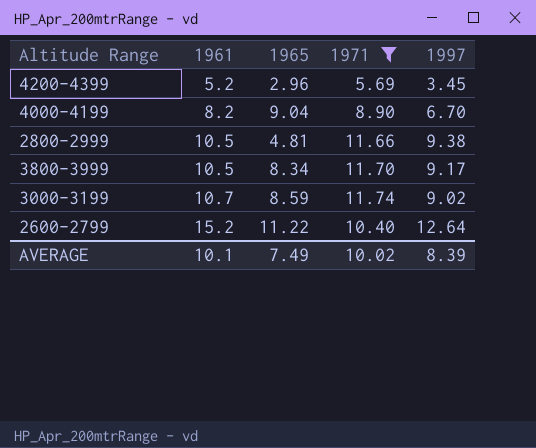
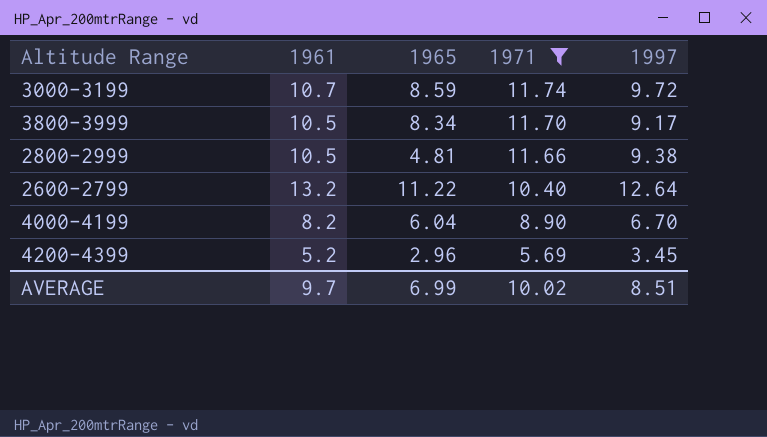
row order: 1961 ascending -> 1971 descending
3000-3199 | 1997: 9.02 -> 9.72
2600-2799 | 1961: 15.2 -> 13.2
4000-4199 | 1965: 9.04 -> 6.04
AVERAGE | 1961: 10.1 -> 9.7
AVERAGE | 1965: 7.49 -> 6.99
AVERAGE | 1997: 8.39 -> 8.51

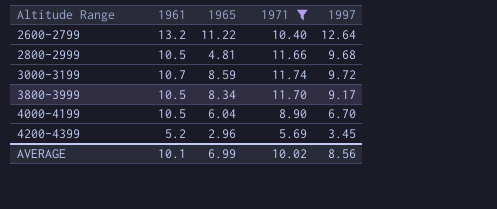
row order: 1971 descending -> Altitude Range ascending
2800-2999 | 1997: 9.38 -> 9.68
4000-4199 | 1961: 8.2 -> 10.5
AVERAGE | 1961: 9.7 -> 10.1
AVERAGE | 1997: 8.51 -> 8.56

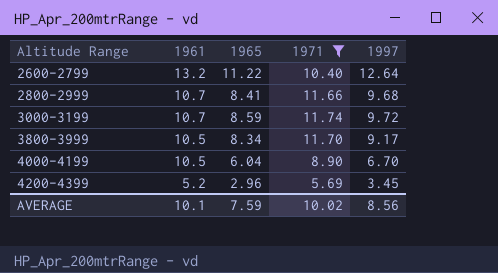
2800-2999 | 1961: 10.5 -> 10.7
2800-2999 | 1965: 4.81 -> 8.41
AVERAGE | 1965: 6.99 -> 7.59

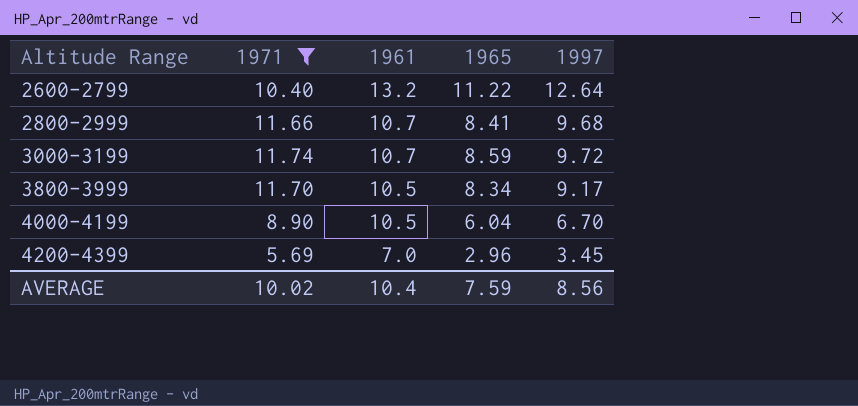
column 1971 | position: 4 -> 2
4200-4399 | 1961: 5.2 -> 7.0
AVERAGE | 1961: 10.1 -> 10.4

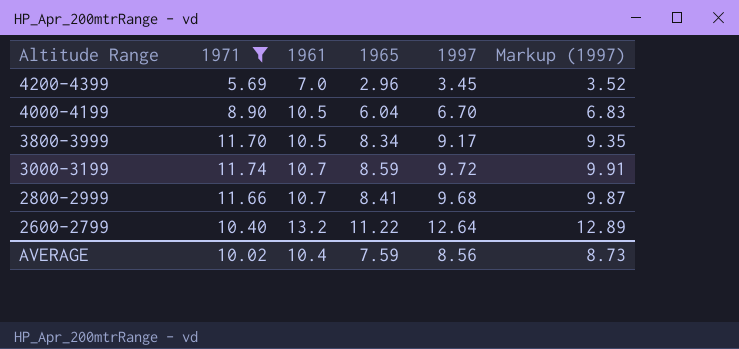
row order: Altitude Range ascending -> Altitude Range descending
column Markup (1997) | formula: none -> [1997] * 1.02

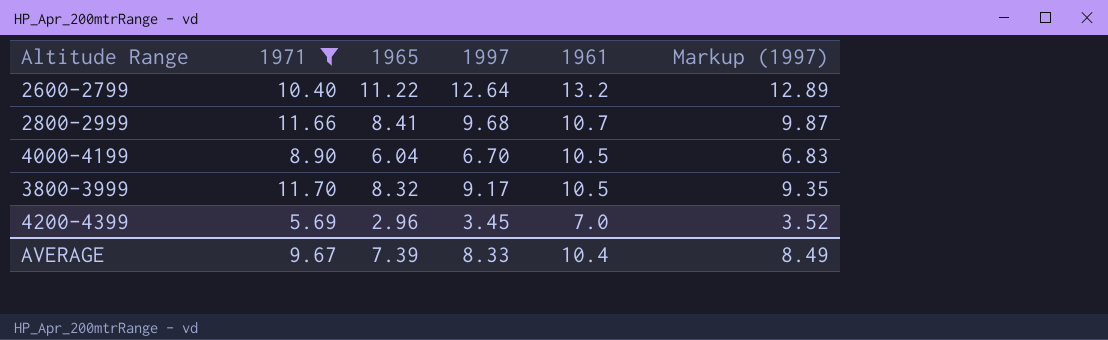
row order: Altitude Range descending -> 1961 descending
column 1961 | position: 3 -> 5
row 3000-3199: 11.74 | 10.7 | 8.59 | 9.72 | 9.91 -> none
3800-3999 | 1965: 8.34 -> 8.32
AVERAGE | 1971: 10.02 -> 9.67
AVERAGE | 1965: 7.59 -> 7.39
AVERAGE | 1997: 8.56 -> 8.33
AVERAGE | Markup (1997): 8.73 -> 8.49

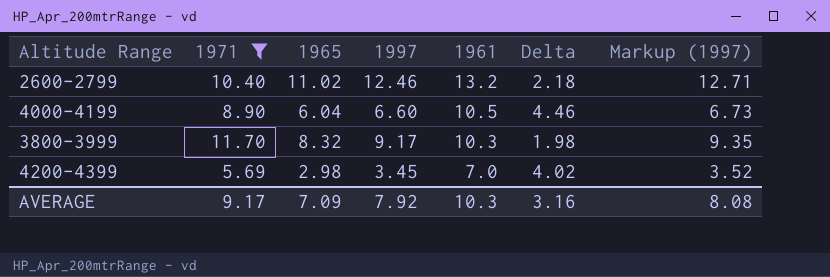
column Delta | formula: none -> [1961] - [1965]
row 2800-2999: 11.66 | 8.41 | 9.68 | 10.7 | 9.87 -> none
2600-2799 | 1965: 11.22 -> 11.02
2600-2799 | 1997: 12.64 -> 12.46
2600-2799 | Markup (1997): 12.89 -> 12.71
4000-4199 | 1997: 6.70 -> 6.60
4000-4199 | Markup (1997): 6.83 -> 6.73
3800-3999 | 1961: 10.5 -> 10.3
4200-4399 | 1965: 2.96 -> 2.98
AVERAGE | 1971: 9.67 -> 9.17
AVERAGE | 1965: 7.39 -> 7.09
AVERAGE | 1997: 8.33 -> 7.92
AVERAGE | 1961: 10.4 -> 10.3
AVERAGE | Markup (1997): 8.49 -> 8.08

